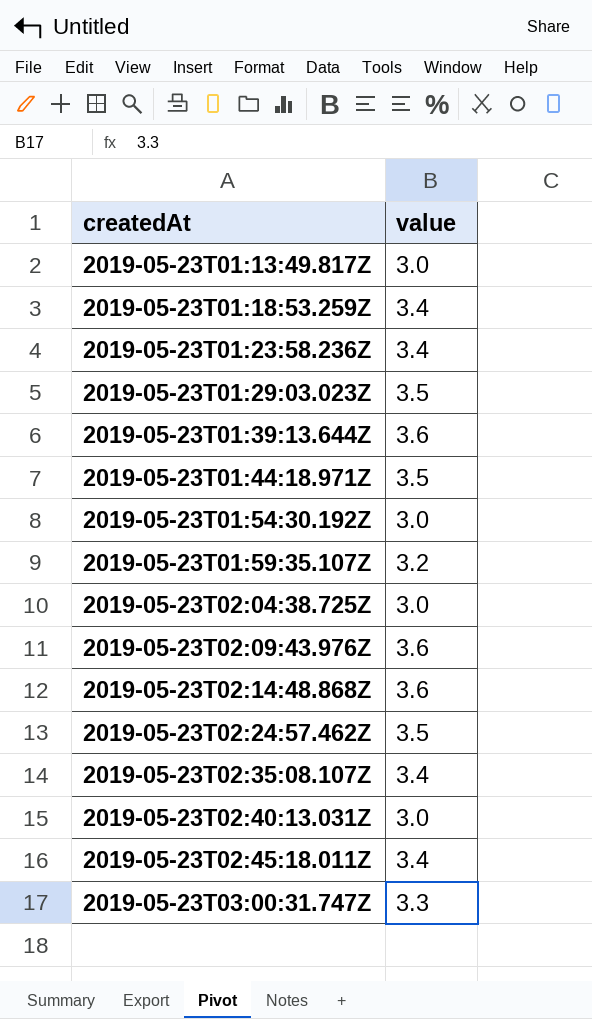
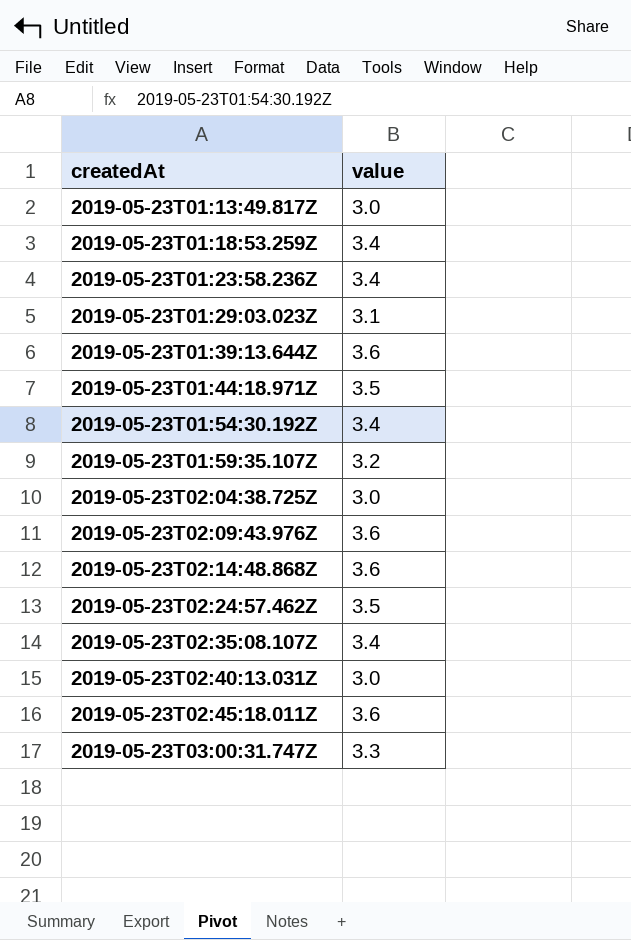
2019-05-23T01:29:03.023Z | value: 3.5 -> 3.1
2019-05-23T01:54:30.192Z | value: 3.0 -> 3.4
2019-05-23T02:45:18.011Z | value: 3.4 -> 3.6

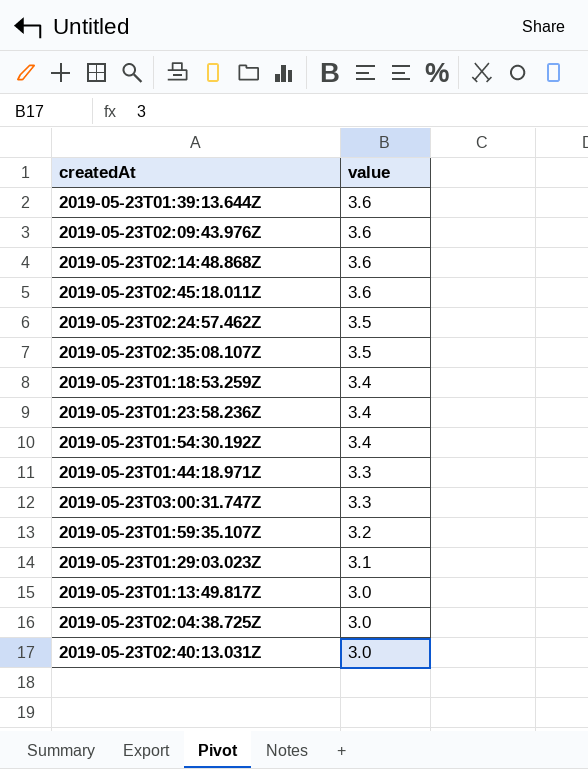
row order: createdAt ascending -> value descending
2019-05-23T02:35:08.107Z | value: 3.4 -> 3.5
2019-05-23T01:44:18.971Z | value: 3.5 -> 3.3

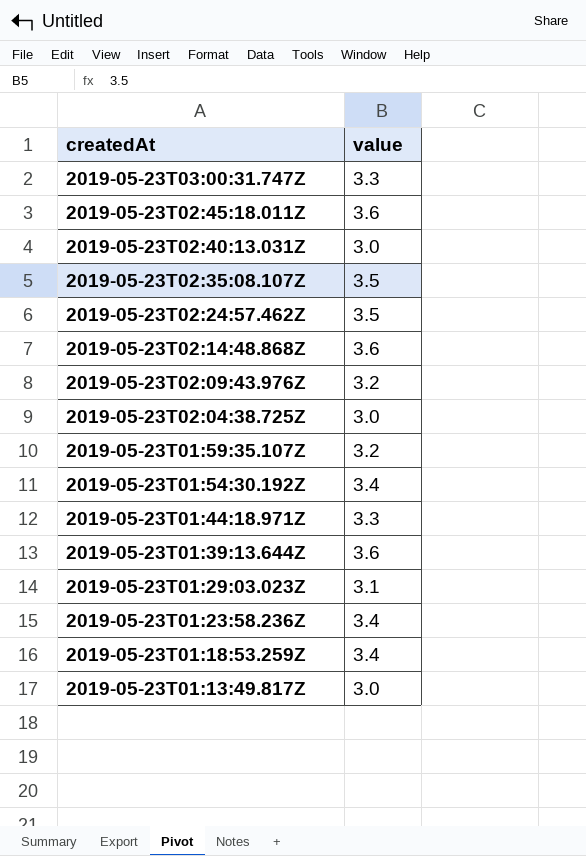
row order: value descending -> createdAt descending
2019-05-23T02:09:43.976Z | value: 3.6 -> 3.2

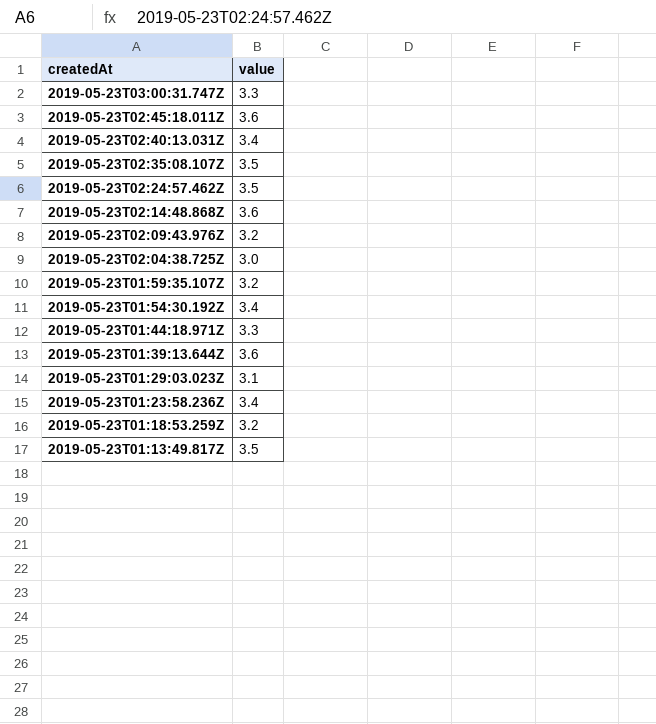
2019-05-23T02:40:13.031Z | value: 3.0 -> 3.4
2019-05-23T01:18:53.259Z | value: 3.4 -> 3.2
2019-05-23T01:13:49.817Z | value: 3.0 -> 3.5

